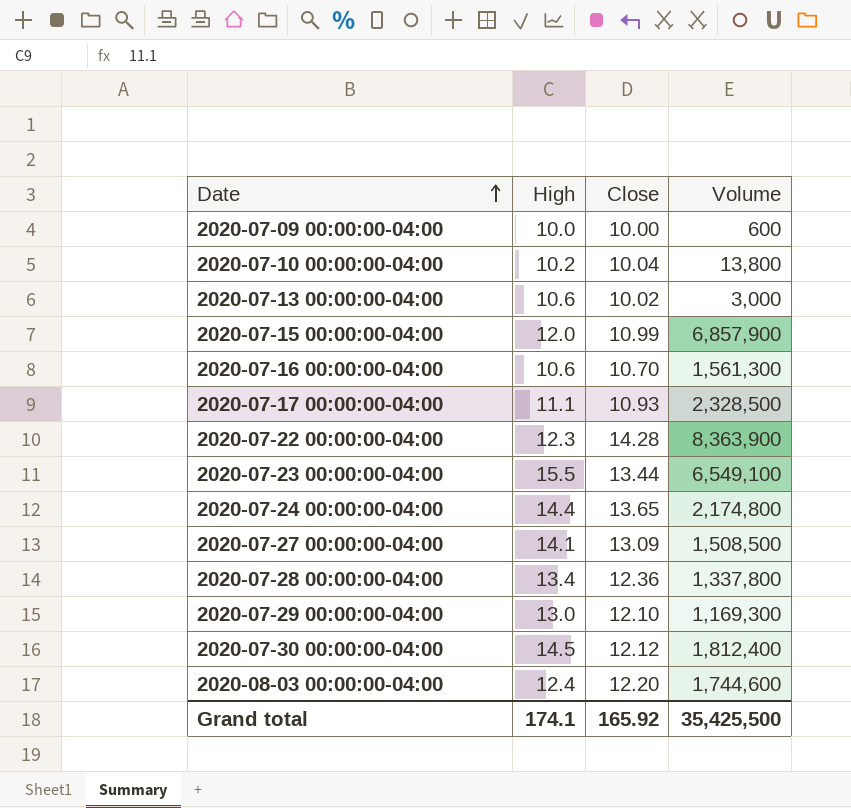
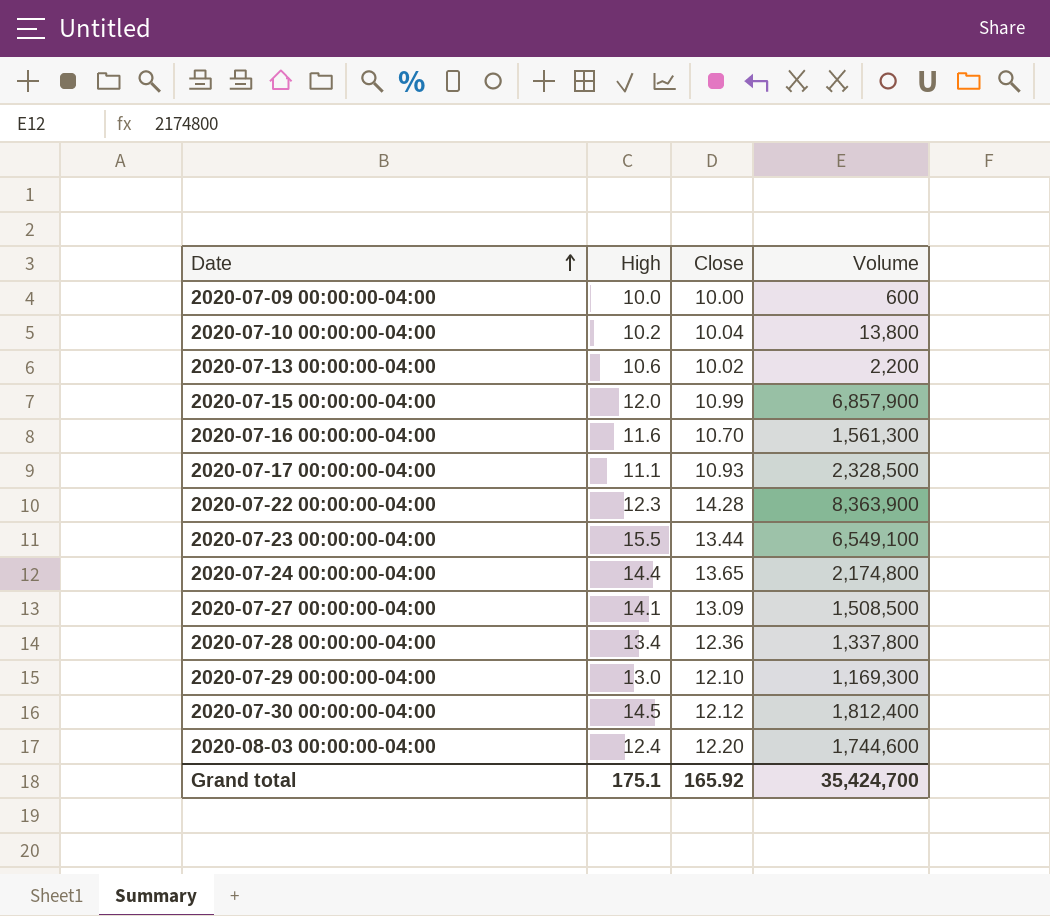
2020-07-13 00:00:00-04:00 | Volume: 3,000 -> 2,200
2020-07-16 00:00:00-04:00 | High: 10.6 -> 11.6
Grand total | High: 174.1 -> 175.1
Grand total | Volume: 35,425,500 -> 35,424,700

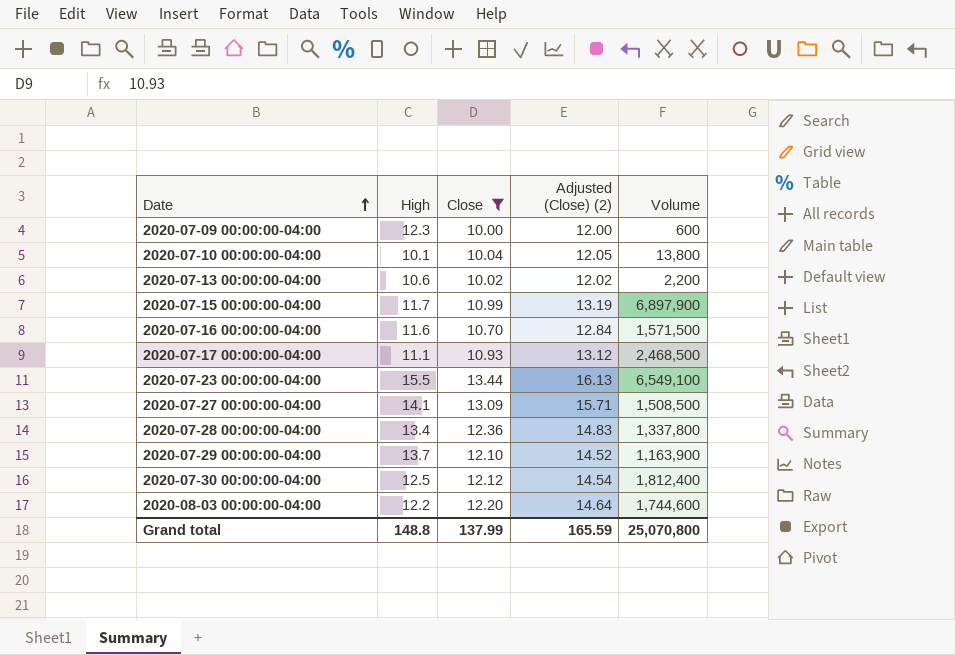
filter: none -> Close <= 13.44
column Adjusted (Close) (2) | formula: none -> [Close] * 1.2
2020-07-09 00:00:00-04:00 | High: 10.0 -> 12.3
2020-07-10 00:00:00-04:00 | High: 10.2 -> 10.1
2020-07-15 00:00:00-04:00 | High: 12.0 -> 11.7
2020-07-15 00:00:00-04:00 | Volume: 6,857,900 -> 6,897,900
2020-07-16 00:00:00-04:00 | Volume: 1,561,300 -> 1,571,500
2020-07-17 00:00:00-04:00 | Volume: 2,328,500 -> 2,468,500
2020-07-29 00:00:00-04:00 | High: 13.0 -> 13.7
2020-07-29 00:00:00-04:00 | Volume: 1,169,300 -> 1,163,900
2020-07-30 00:00:00-04:00 | High: 14.5 -> 12.5
2020-08-03 00:00:00-04:00 | High: 12.4 -> 12.2
Grand total | High: 175.1 -> 148.8
Grand total | Close: 165.92 -> 137.99
Grand total | Volume: 35,424,700 -> 25,070,800

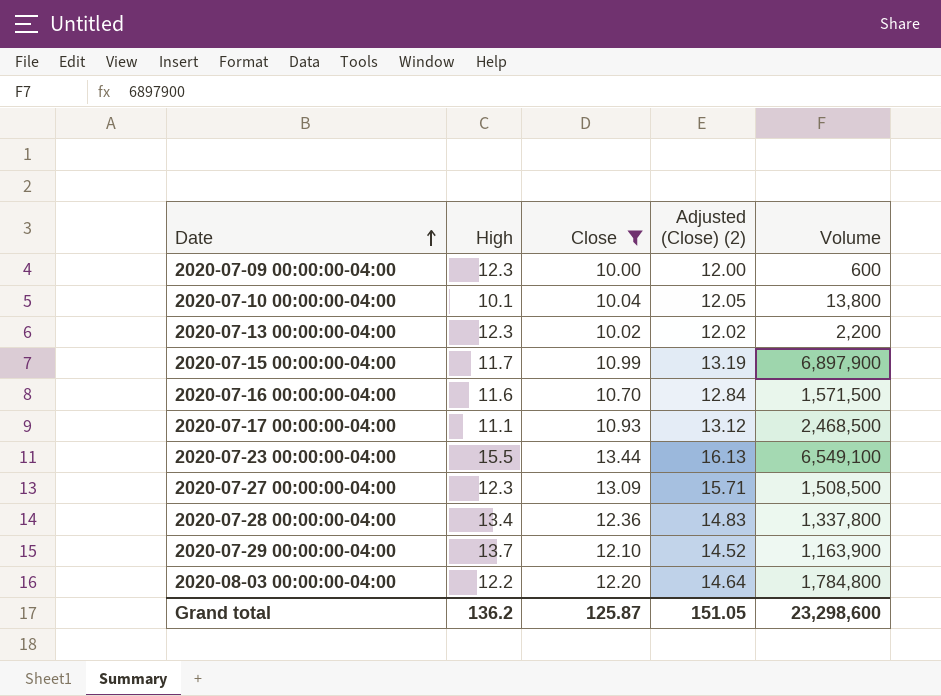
row 2020-07-30 00:00:00-04:00: 12.5 | 12.12 | 14.54 | 1,812,400 -> none
2020-07-13 00:00:00-04:00 | High: 10.6 -> 12.3
2020-07-27 00:00:00-04:00 | High: 14.1 -> 12.3
2020-08-03 00:00:00-04:00 | Volume: 1,744,600 -> 1,784,800
Grand total | High: 148.8 -> 136.2
Grand total | Close: 137.99 -> 125.87
Grand total | Adjusted (Close) (2): 165.59 -> 151.05
Grand total | Volume: 25,070,800 -> 23,298,600

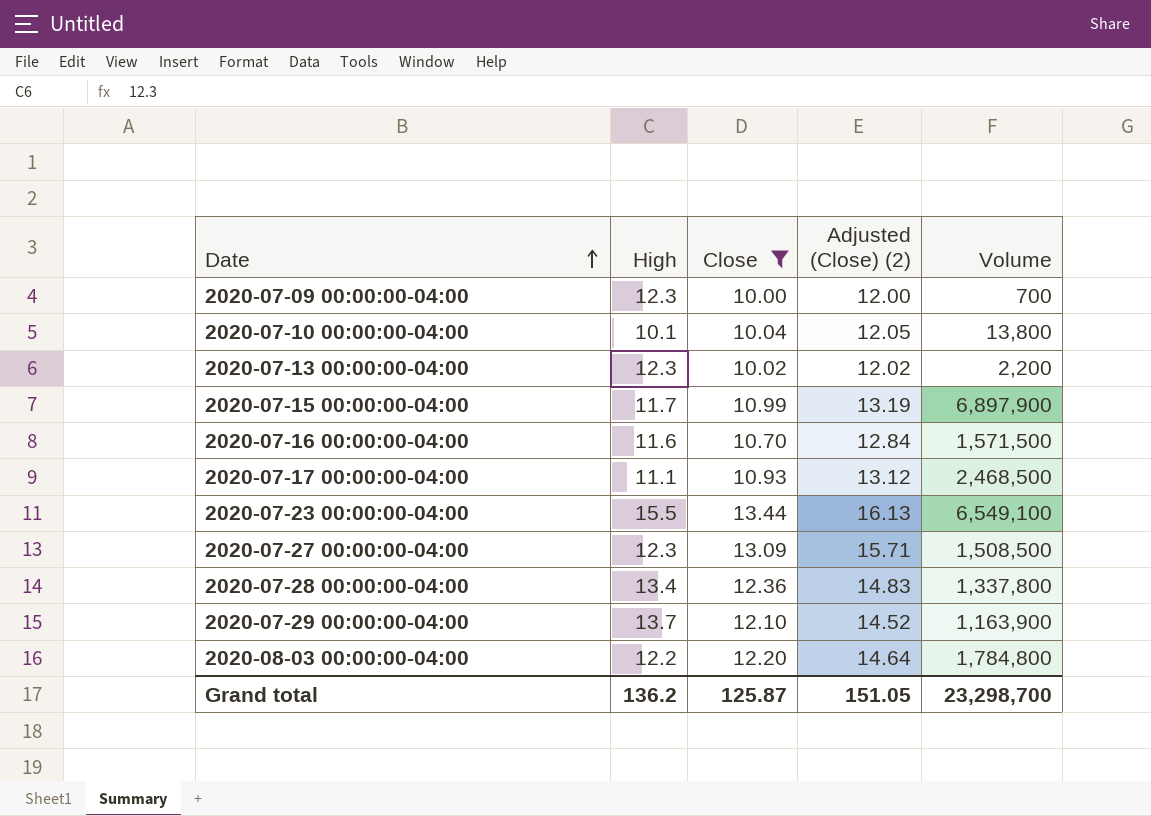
2020-07-09 00:00:00-04:00 | Volume: 600 -> 700
Grand total | Volume: 23,298,600 -> 23,298,700

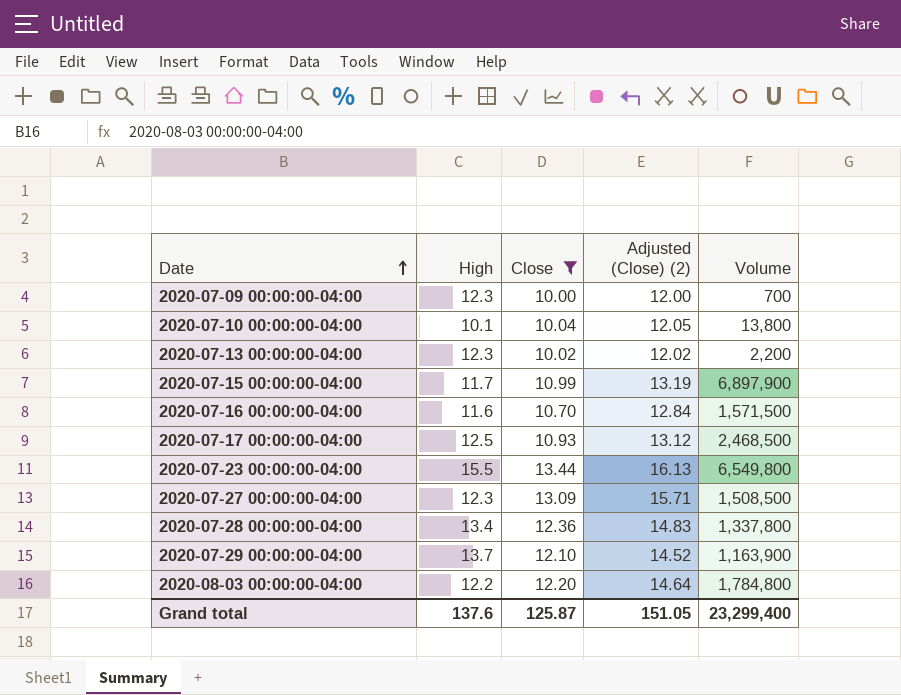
2020-07-17 00:00:00-04:00 | High: 11.1 -> 12.5
2020-07-23 00:00:00-04:00 | Volume: 6,549,100 -> 6,549,800
Grand total | High: 136.2 -> 137.6
Grand total | Volume: 23,298,700 -> 23,299,400

